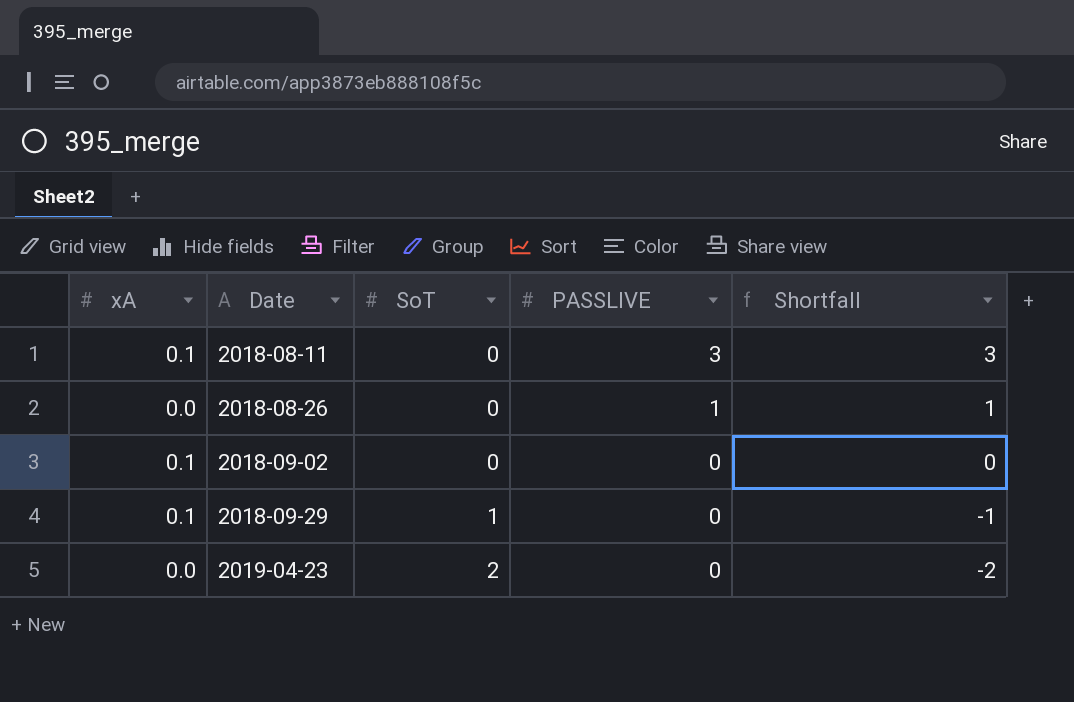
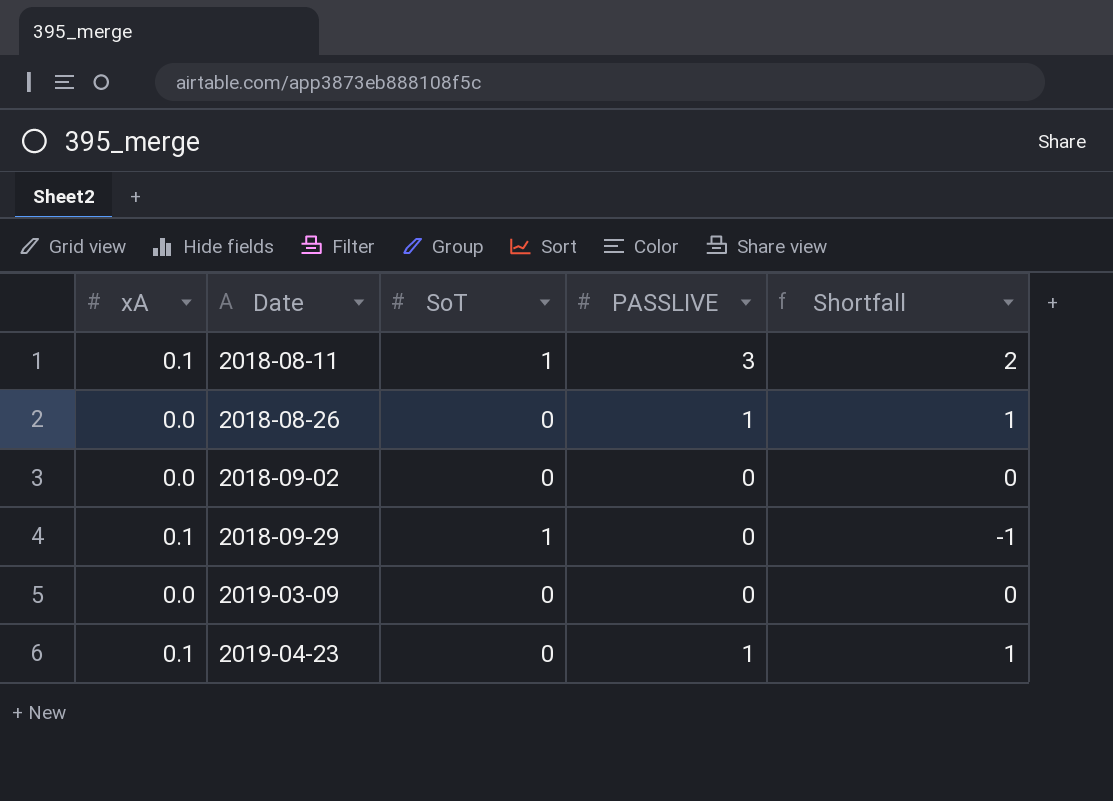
2018-08-11 | SoT: 0 -> 1
2018-08-11 | Shortfall: 3 -> 2
2018-09-02 | xA: 0.1 -> 0.0
row 2019-03-09: none -> 0.0 | 0 | 0 | 0
2019-04-23 | xA: 0.0 -> 0.1
2019-04-23 | SoT: 2 -> 0
2019-04-23 | PASSLIVE: 0 -> 1
2019-04-23 | Shortfall: -2 -> 1

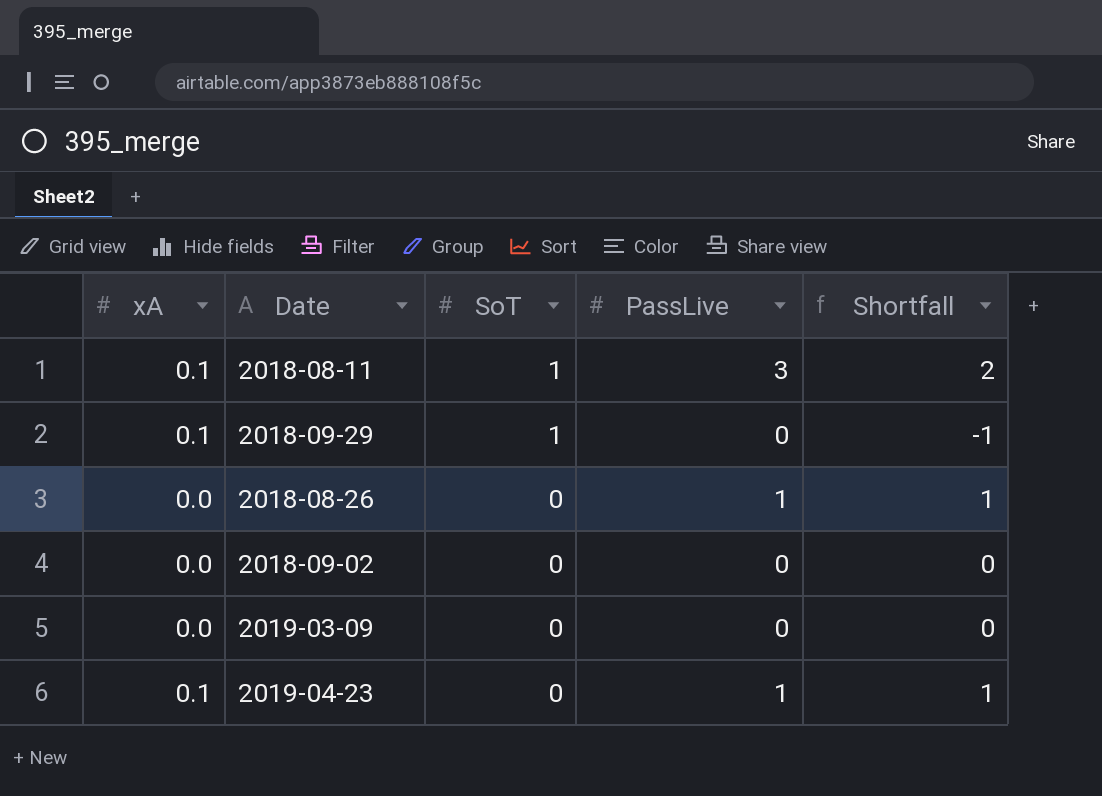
row order: Date ascending -> SoT descending
column name: PASSLIVE -> PassLive

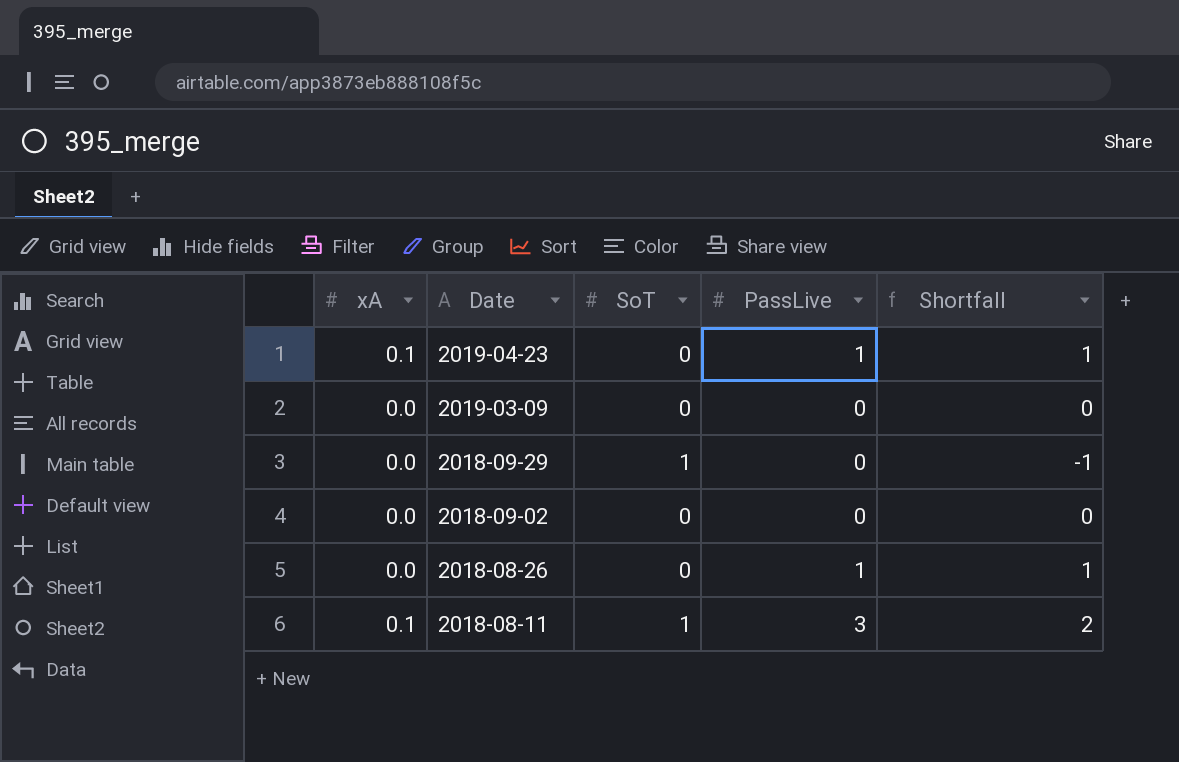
row order: SoT descending -> Date descending
2018-09-29 | xA: 0.1 -> 0.0

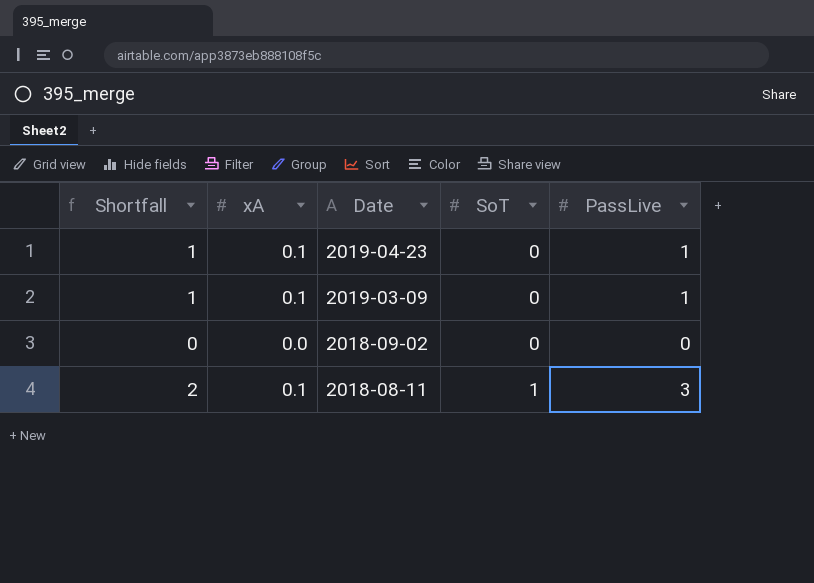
column Shortfall | position: 5 -> 1
row 2018-09-29: 0.0 | 1 | 0 | -1 -> none
row 2018-08-26: 0.0 | 0 | 1 | 1 -> none
2019-03-09 | Shortfall: 0 -> 1
2019-03-09 | xA: 0.0 -> 0.1
2019-03-09 | PassLive: 0 -> 1

